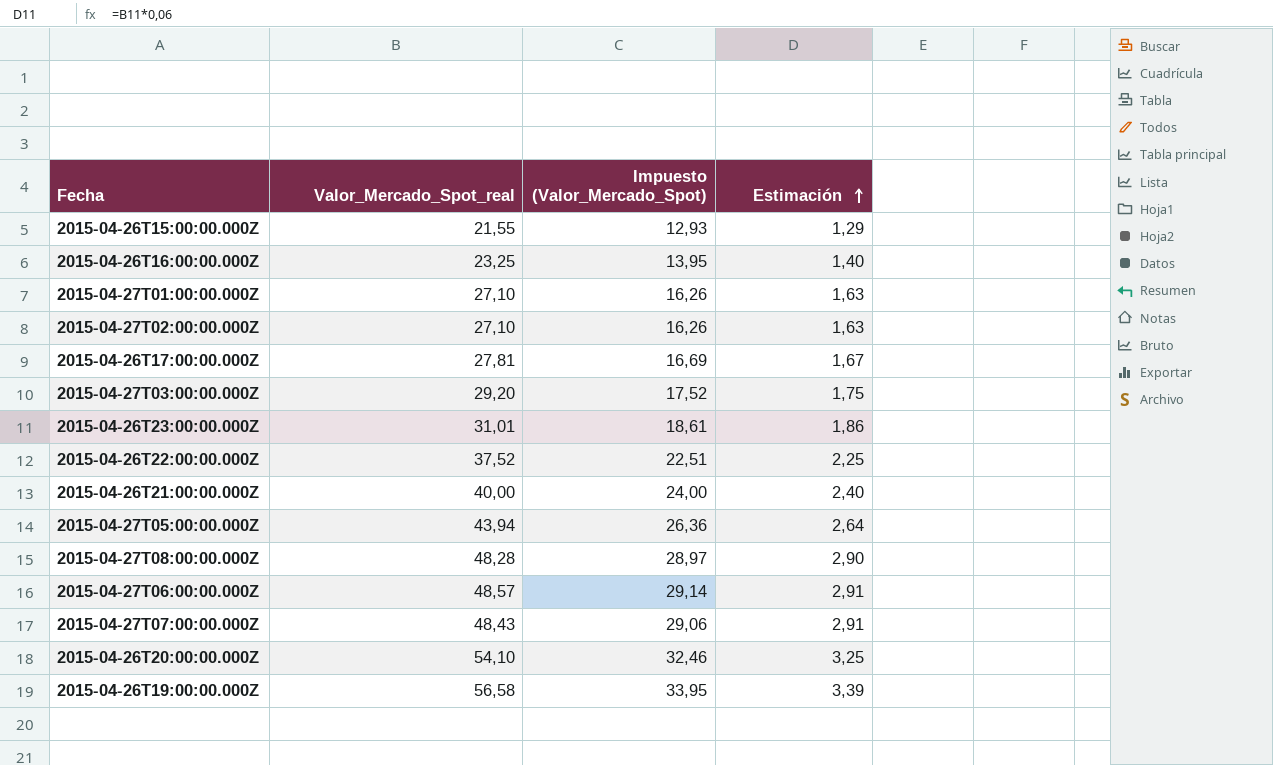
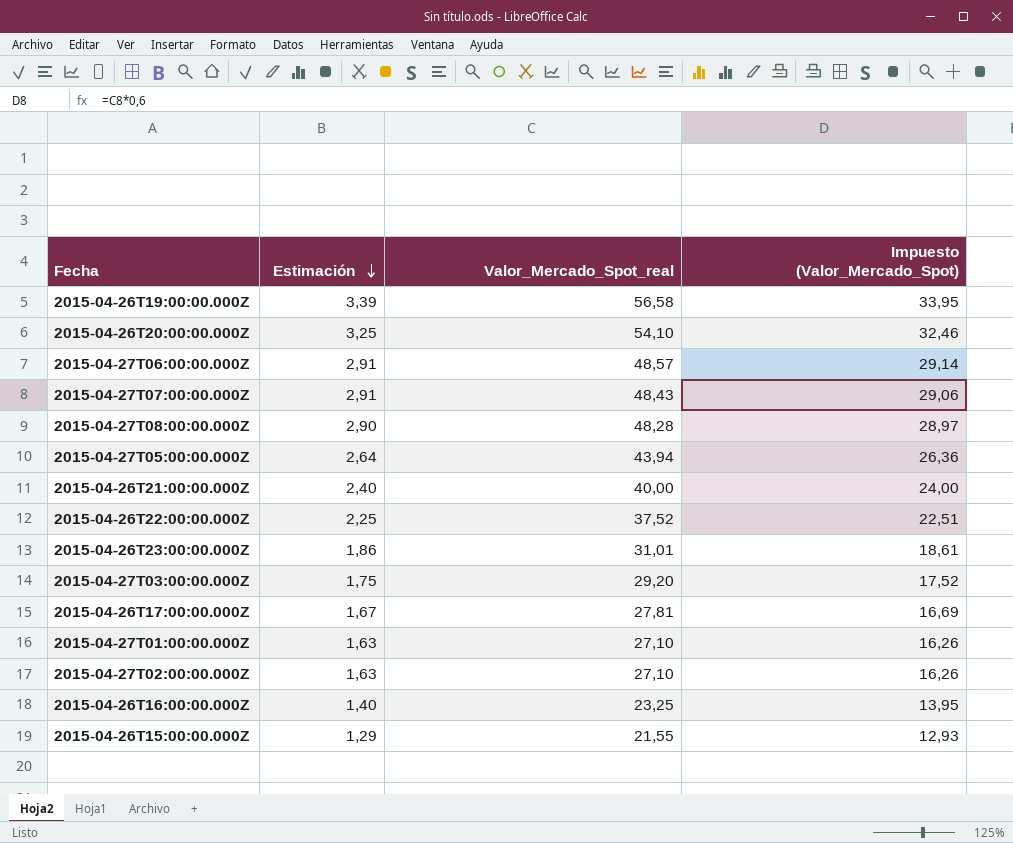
row order: Estimación ascending -> Estimación descending
column Estimación | position: 4 -> 2

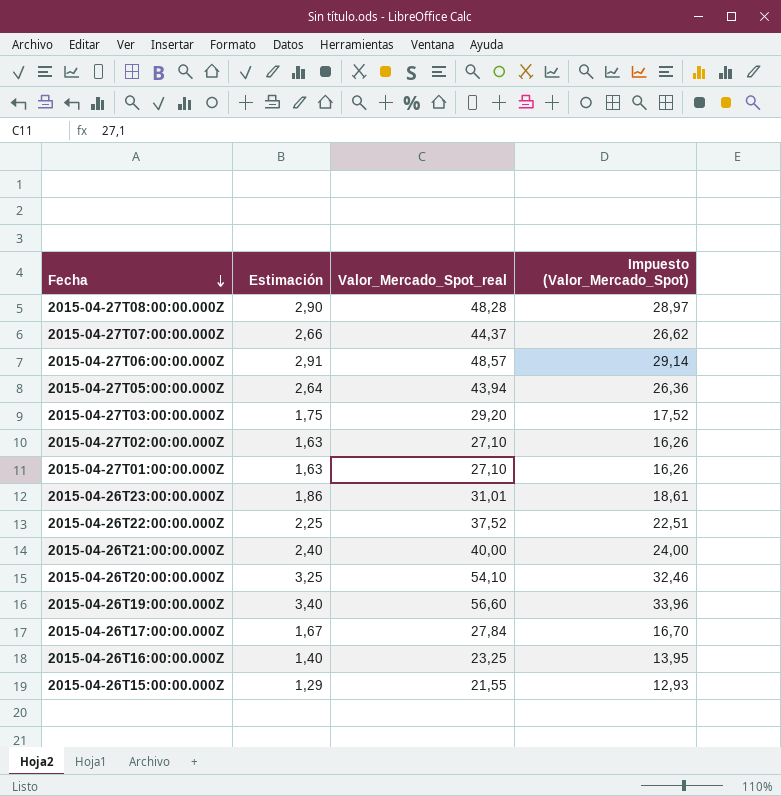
row order: Estimación descending -> Fecha descending
2015-04-27T07:00:00.000Z | Estimación: 2,91 -> 2,66
2015-04-27T07:00:00.000Z | Valor_Mercado_Spot_real: 48,43 -> 44,37
2015-04-27T07:00:00.000Z | Impuesto (Valor_Mercado_Spot): 29,06 -> 26,62
2015-04-26T19:00:00.000Z | Estimación: 3,39 -> 3,40
2015-04-26T19:00:00.000Z | Valor_Mercado_Spot_real: 56,58 -> 56,60
2015-04-26T19:00:00.000Z | Impuesto (Valor_Mercado_Spot): 33,95 -> 33,96
2015-04-26T17:00:00.000Z | Valor_Mercado_Spot_real: 27,81 -> 27,84
2015-04-26T17:00:00.000Z | Impuesto (Valor_Mercado_Spot): 16,69 -> 16,70

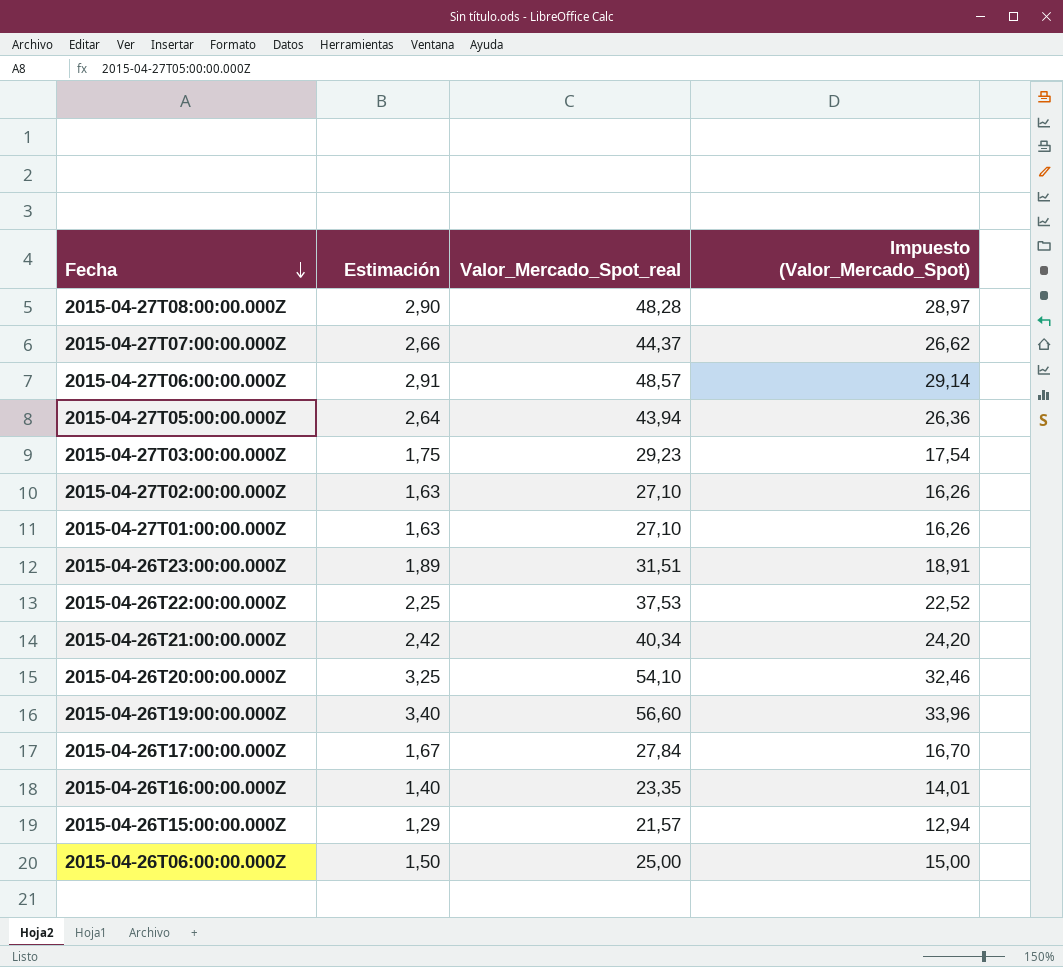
2015-04-27T03:00:00.000Z | Valor_Mercado_Spot_real: 29,20 -> 29,23
2015-04-27T03:00:00.000Z | Impuesto (Valor_Mercado_Spot): 17,52 -> 17,54
2015-04-26T23:00:00.000Z | Estimación: 1,86 -> 1,89
2015-04-26T23:00:00.000Z | Valor_Mercado_Spot_real: 31,01 -> 31,51
2015-04-26T23:00:00.000Z | Impuesto (Valor_Mercado_Spot): 18,61 -> 18,91
2015-04-26T22:00:00.000Z | Valor_Mercado_Spot_real: 37,52 -> 37,53
2015-04-26T22:00:00.000Z | Impuesto (Valor_Mercado_Spot): 22,51 -> 22,52
2015-04-26T21:00:00.000Z | Estimación: 2,40 -> 2,42
2015-04-26T21:00:00.000Z | Valor_Mercado_Spot_real: 40,00 -> 40,34
2015-04-26T21:00:00.000Z | Impuesto (Valor_Mercado_Spot): 24,00 -> 24,20
2015-04-26T16:00:00.000Z | Valor_Mercado_Spot_real: 23,25 -> 23,35
2015-04-26T16:00:00.000Z | Impuesto (Valor_Mercado_Spot): 13,95 -> 14,01
2015-04-26T15:00:00.000Z | Valor_Mercado_Spot_real: 21,55 -> 21,57
2015-04-26T15:00:00.000Z | Impuesto (Valor_Mercado_Spot): 12,93 -> 12,94
row 2015-04-26T06:00:00.000Z: none -> 1,50 | 25,00 | 15,00

